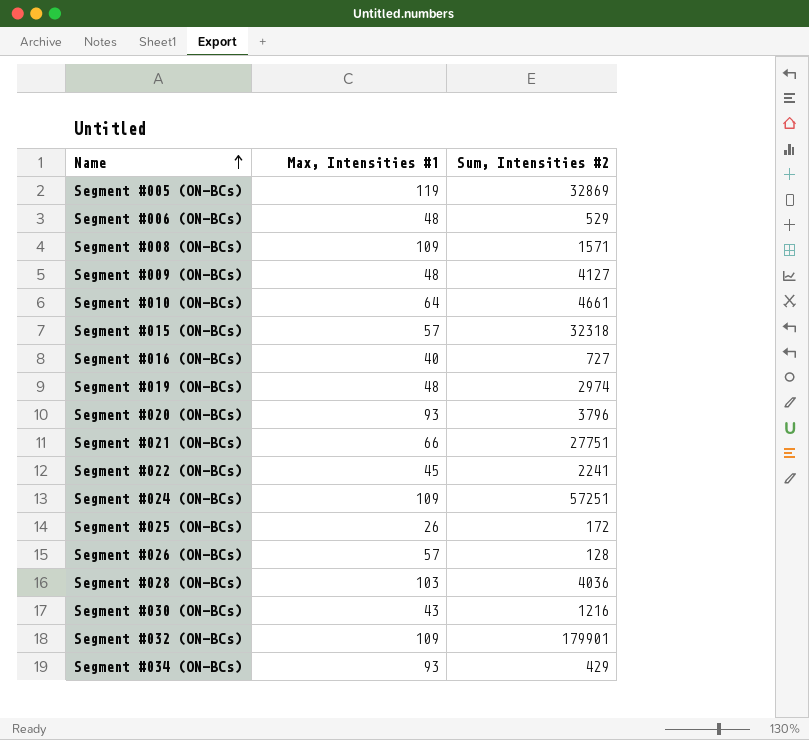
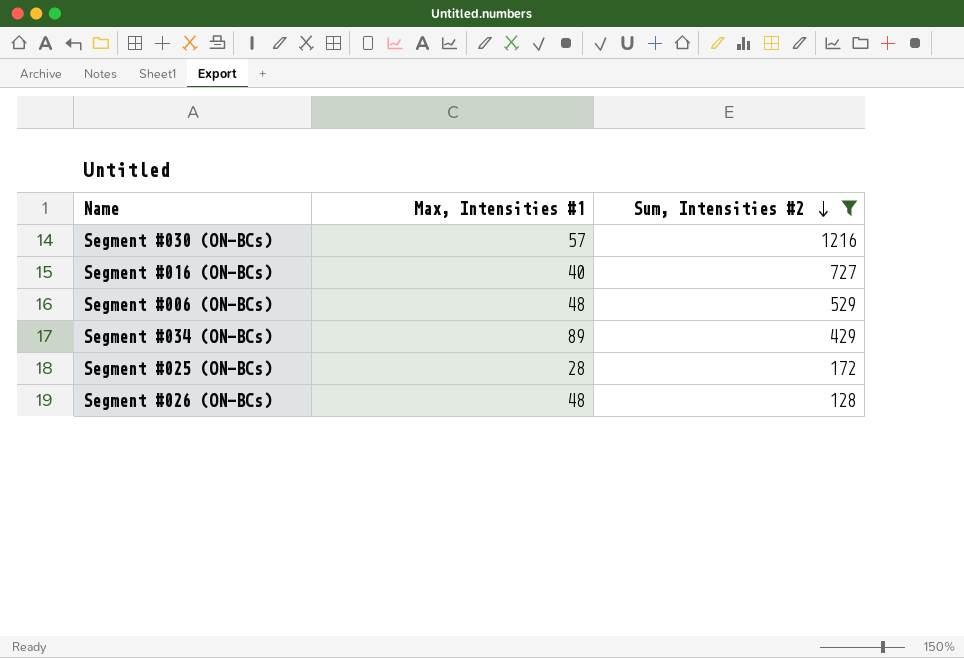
filter: none -> Sum, Intensities #2 <= 1216
row order: Name ascending -> Sum, Intensities #2 descending
Segment #030 (ON-BCs) | Max, Intensities #1: 43 -> 57
Segment #034 (ON-BCs) | Max, Intensities #1: 93 -> 89
Segment #025 (ON-BCs) | Max, Intensities #1: 26 -> 28
Segment #026 (ON-BCs) | Max, Intensities #1: 57 -> 48

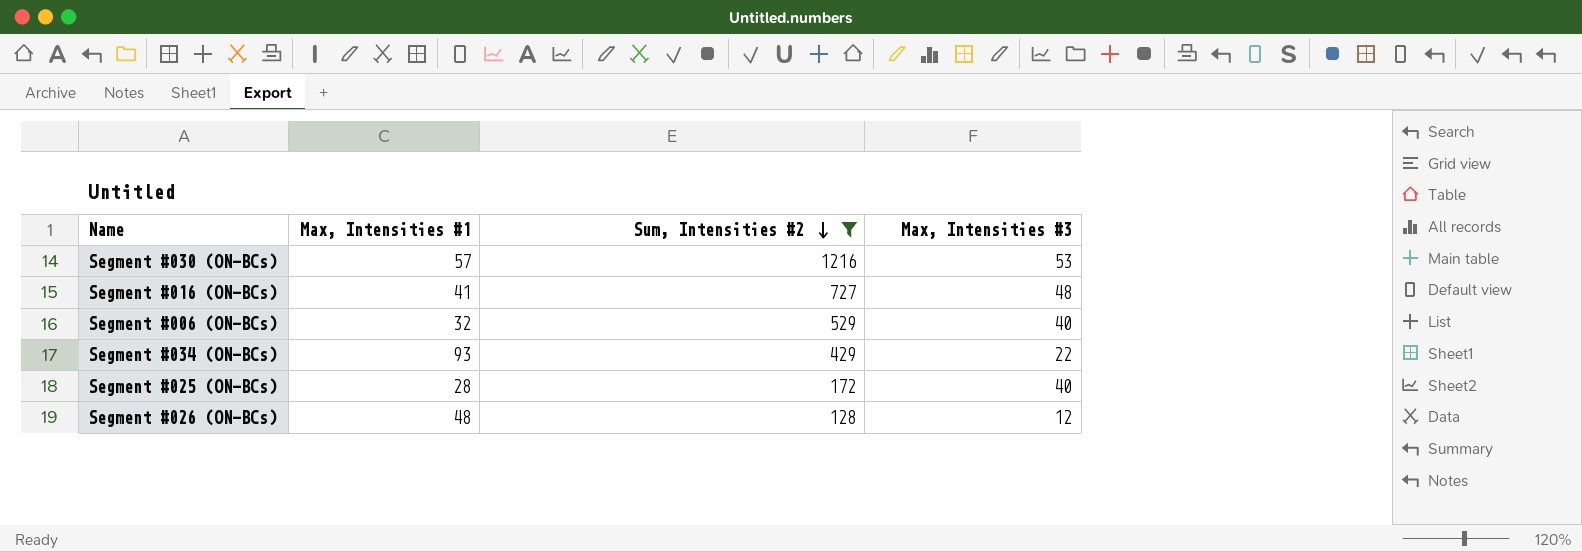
column Max, Intensities #3 | position: none -> 4
Segment #016 (ON-BCs) | Max, Intensities #1: 40 -> 41
Segment #006 (ON-BCs) | Max, Intensities #1: 48 -> 32
Segment #034 (ON-BCs) | Max, Intensities #1: 89 -> 93

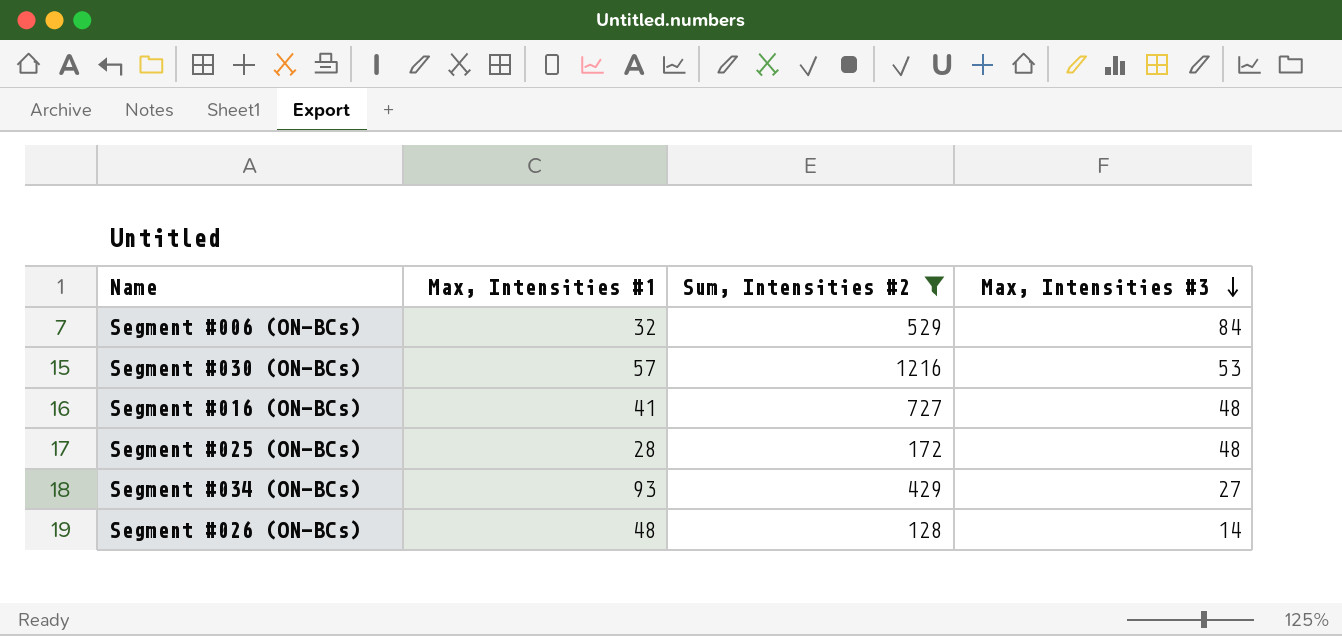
row order: Sum, Intensities #2 descending -> Max, Intensities #3 descending
Segment #006 (ON-BCs) | Max, Intensities #3: 40 -> 84
Segment #025 (ON-BCs) | Max, Intensities #3: 40 -> 48
Segment #034 (ON-BCs) | Max, Intensities #3: 22 -> 27
Segment #026 (ON-BCs) | Max, Intensities #3: 12 -> 14

